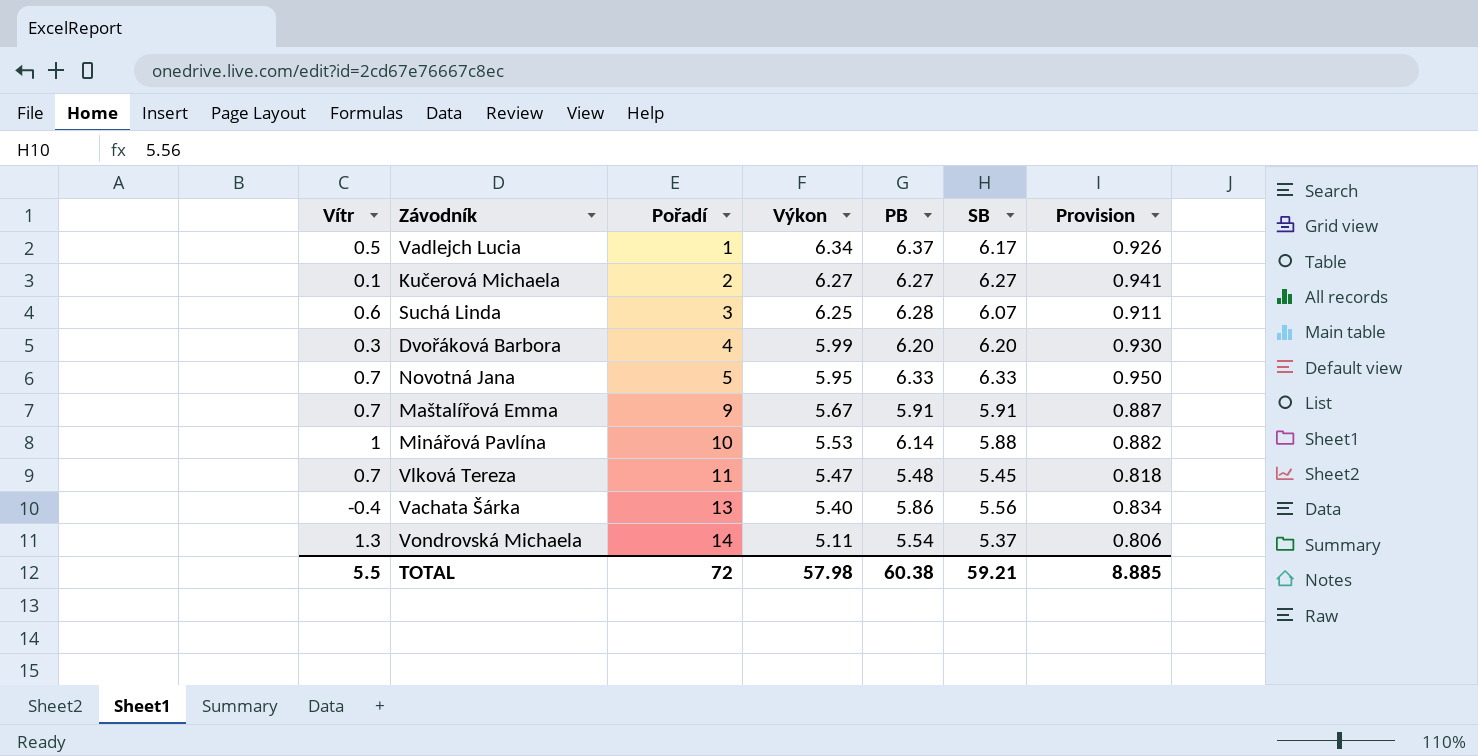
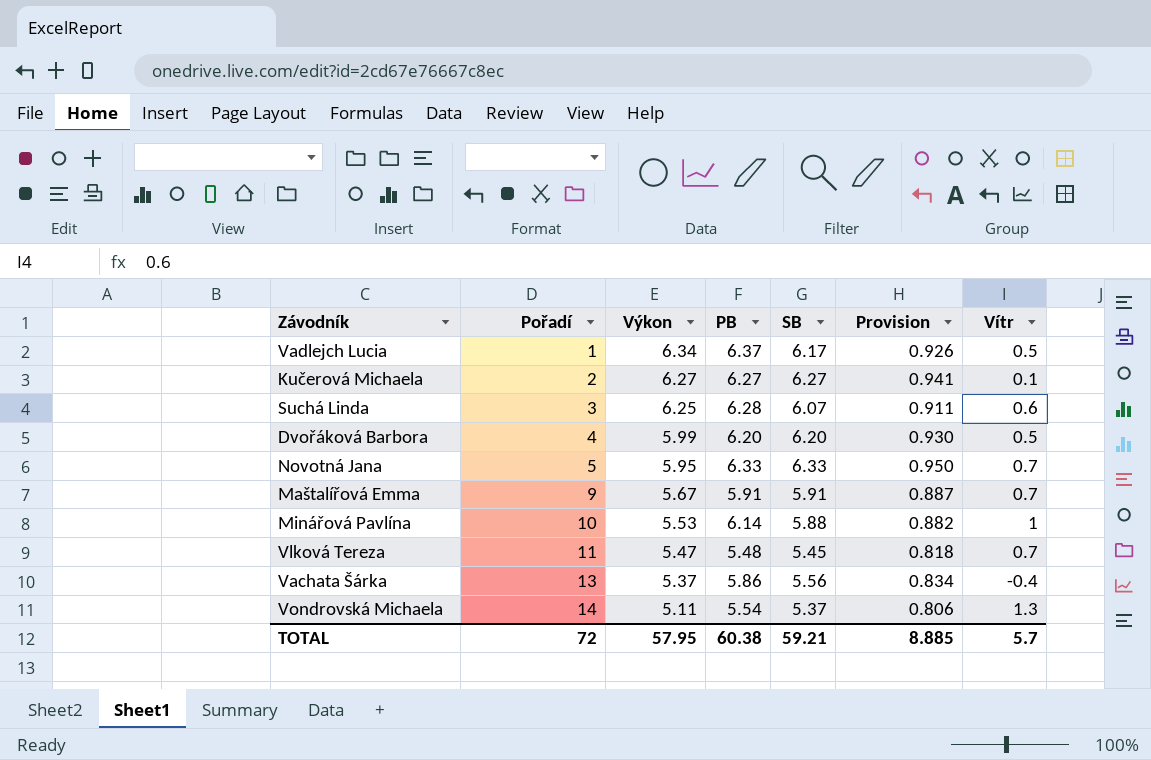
column Vítr | position: 1 -> 7
Dvořáková Barbora | Vítr: 0.3 -> 0.5
Vachata Šárka | Výkon: 5.40 -> 5.37
TOTAL | Výkon: 57.98 -> 57.95
TOTAL | Vítr: 5.5 -> 5.7

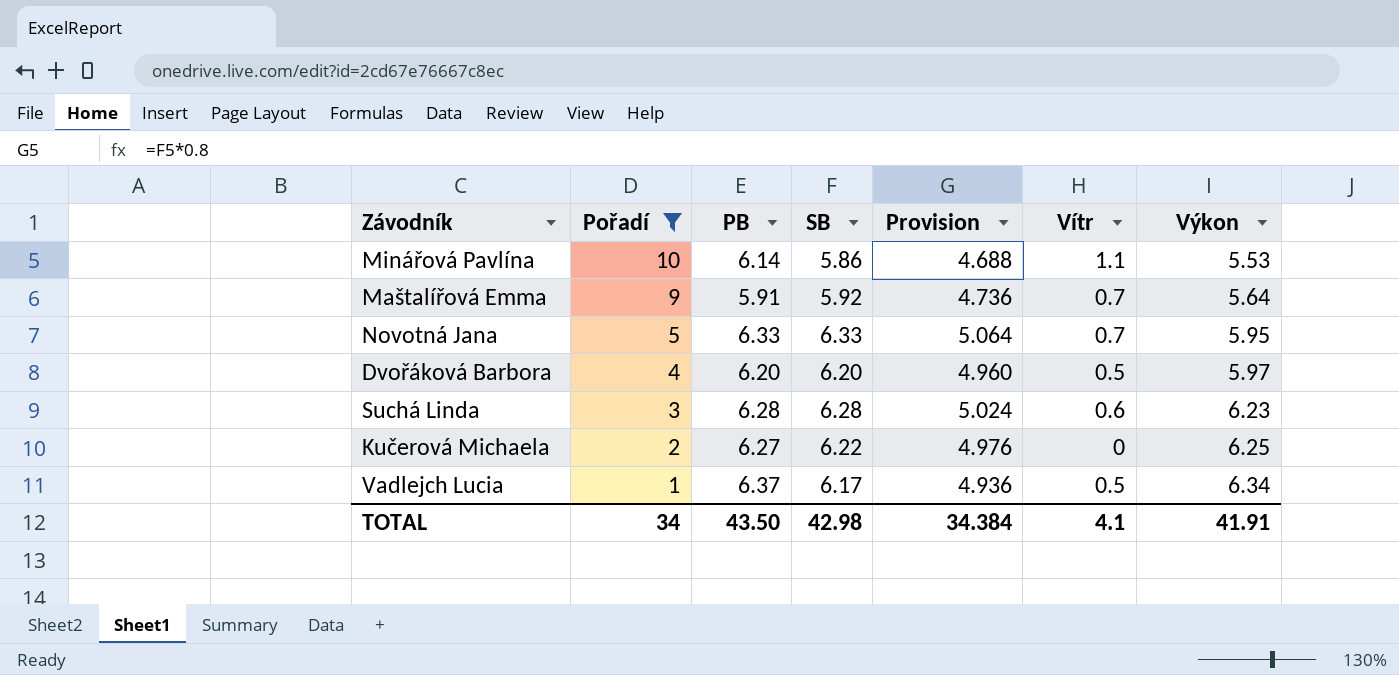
filter: none -> Pořadí <= 10
row order: Pořadí ascending -> Pořadí descending
column Provision | formula: [SB] * 0.15 -> [SB] * 0.8
column Výkon | position: 3 -> 7
Minářová Pavlína | SB: 5.88 -> 5.86
Minářová Pavlína | Vítr: 1 -> 1.1
Maštalířová Emma | SB: 5.91 -> 5.92
Maštalířová Emma | Výkon: 5.67 -> 5.64
Dvořáková Barbora | Výkon: 5.99 -> 5.97
Suchá Linda | SB: 6.07 -> 6.28
Suchá Linda | Výkon: 6.25 -> 6.23
Kučerová Michaela | SB: 6.27 -> 6.22
Kučerová Michaela | Vítr: 0.1 -> 0
Kučerová Michaela | Výkon: 6.27 -> 6.25
TOTAL | Pořadí: 72 -> 34
TOTAL | PB: 60.38 -> 43.50
TOTAL | SB: 59.21 -> 42.98
TOTAL | Provision: 8.885 -> 34.384
TOTAL | Vítr: 5.7 -> 4.1
TOTAL | Výkon: 57.95 -> 41.91

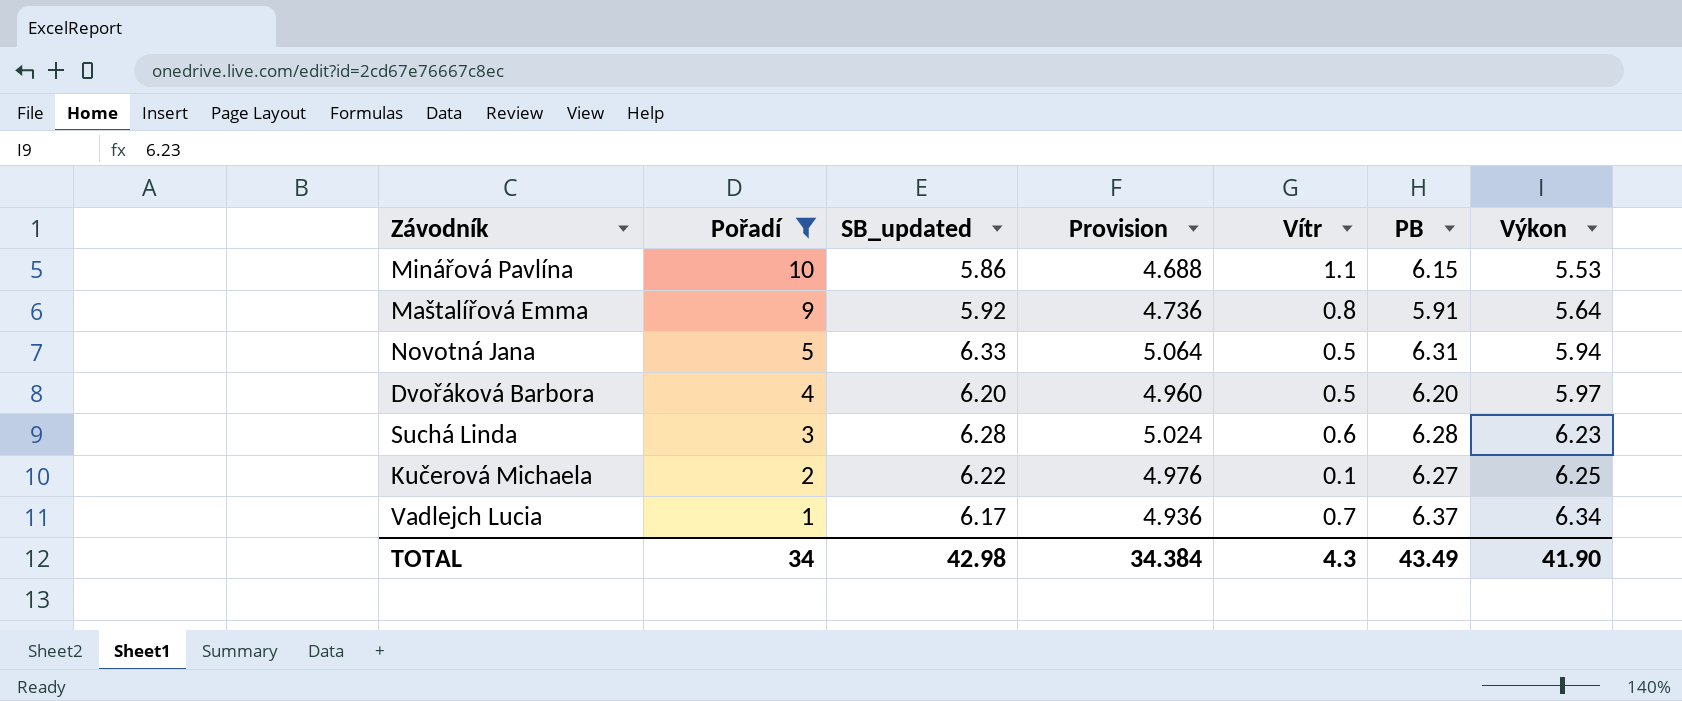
column name: SB -> SB_updated
column PB | position: 3 -> 6
Minářová Pavlína | PB: 6.14 -> 6.15
Maštalířová Emma | Vítr: 0.7 -> 0.8
Novotná Jana | Vítr: 0.7 -> 0.5
Novotná Jana | PB: 6.33 -> 6.31
Novotná Jana | Výkon: 5.95 -> 5.94
Kučerová Michaela | Vítr: 0 -> 0.1
Vadlejch Lucia | Vítr: 0.5 -> 0.7
TOTAL | Vítr: 4.1 -> 4.3
TOTAL | PB: 43.50 -> 43.49
TOTAL | Výkon: 41.91 -> 41.90

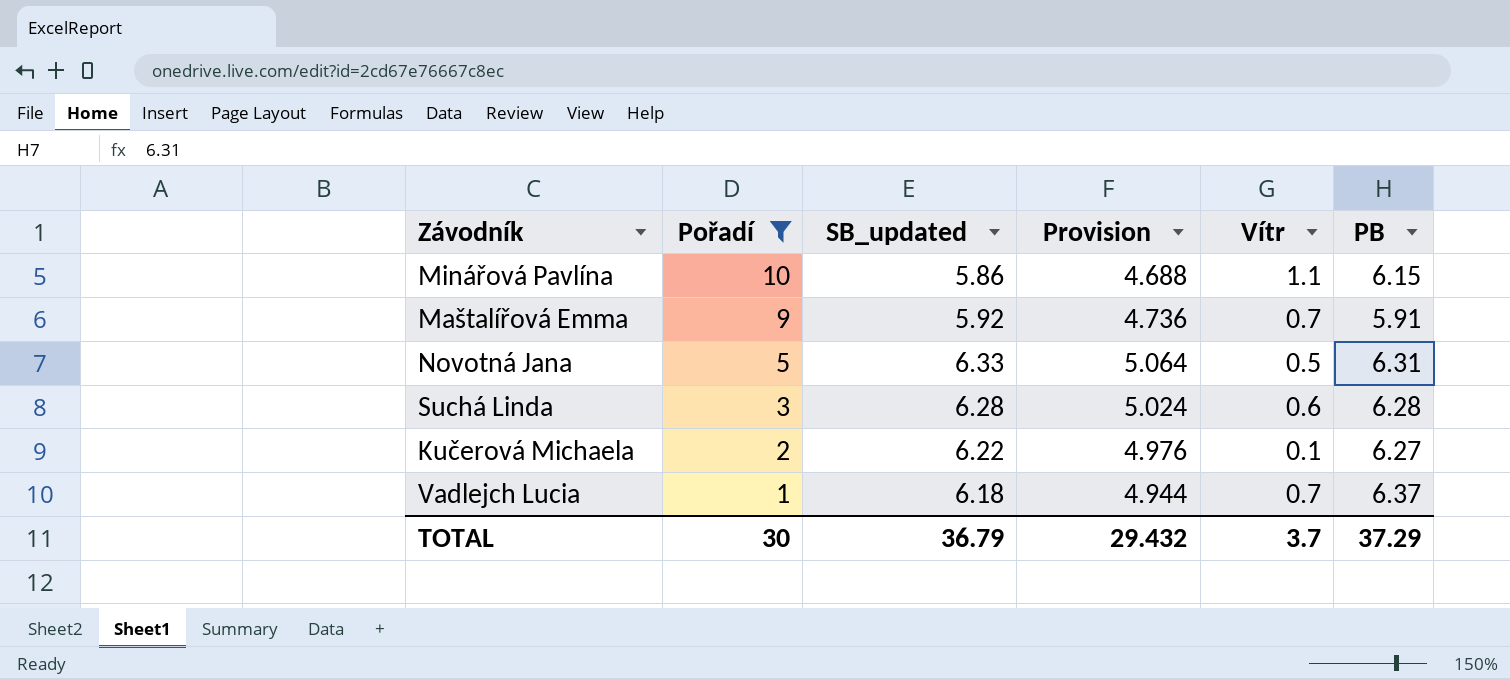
column Výkon | position: 7 -> none
row Dvořáková Barbora: 4 | 6.20 | 4.960 | 0.5 | 6.20 | 5.97 -> none
Maštalířová Emma | Vítr: 0.8 -> 0.7
Vadlejch Lucia | SB_updated: 6.17 -> 6.18
Vadlejch Lucia | Provision: 4.936 -> 4.944
TOTAL | Pořadí: 34 -> 30
TOTAL | SB_updated: 42.98 -> 36.79
TOTAL | Provision: 34.384 -> 29.432
TOTAL | Vítr: 4.3 -> 3.7
TOTAL | PB: 43.49 -> 37.29

